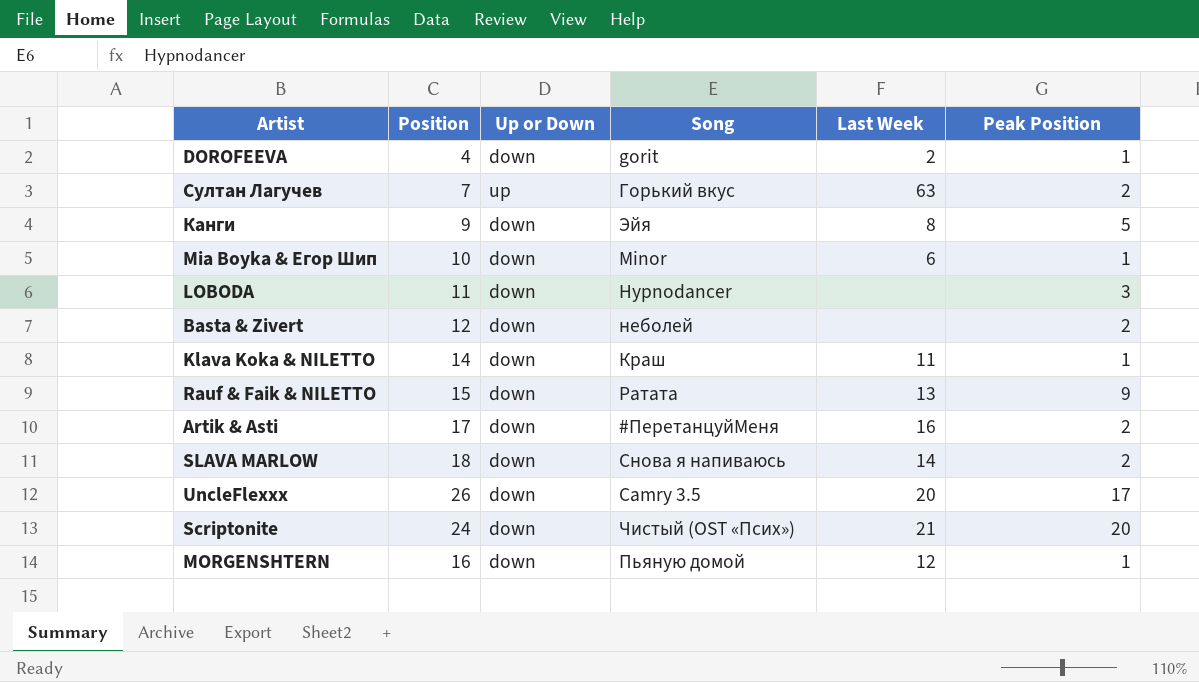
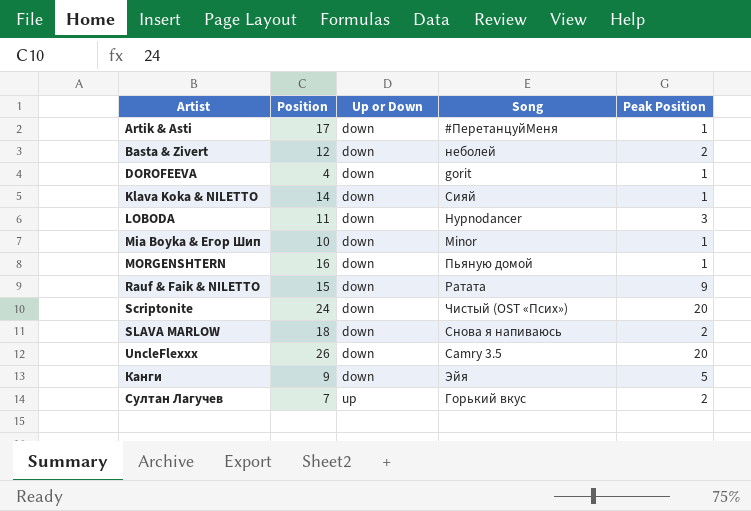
row order: none -> Artist ascending
column Last Week | position: 5 -> none
Artik & Asti | Peak Position: 2 -> 1
Klava Koka & NILETTO | Song: Краш -> Сияй
UncleFlexxx | Peak Position: 17 -> 20

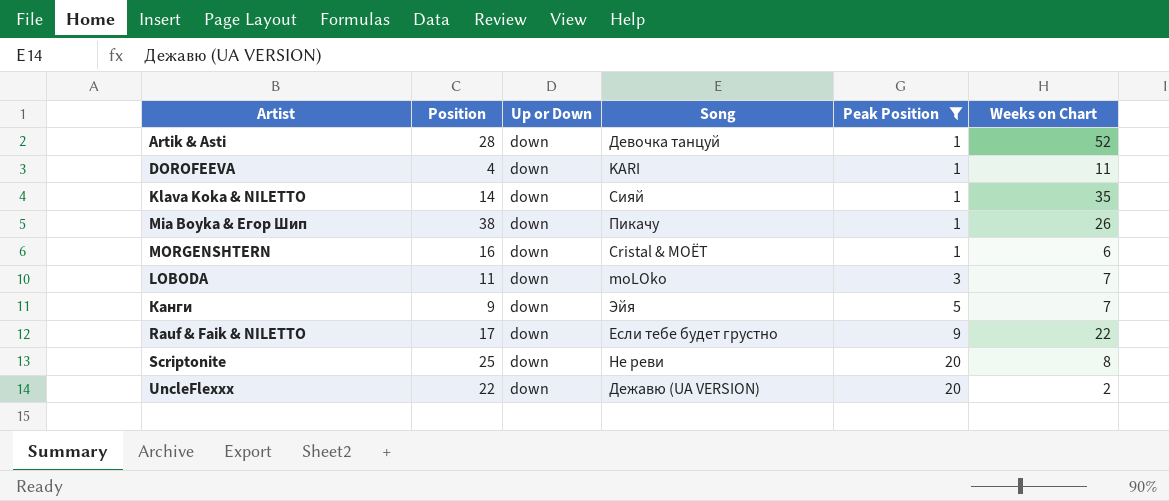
filter: none -> Peak Position != 2
row order: Artist ascending -> Peak Position ascending
column Weeks on Chart | position: none -> 6
Artik & Asti | Position: 17 -> 28
Artik & Asti | Song: #ПеретанцуйМеня -> Девочка танцуй
DOROFEEVA | Song: gorit -> KARI
Mia Boyka & Егор Шип | Position: 10 -> 38
Mia Boyka & Егор Шип | Song: Minor -> Пикачу
MORGENSHTERN | Song: Пьяную домой -> Cristal & МОЁТ
LOBODA | Song: Hypnodancer -> moLOko
Rauf & Faik & NILETTO | Position: 15 -> 17
Rauf & Faik & NILETTO | Song: Ратата -> Если тебе будет грустно
Scriptonite | Position: 24 -> 25
Scriptonite | Song: Чистый (OST «Псих») -> Не реви
UncleFlexxx | Position: 26 -> 22
UncleFlexxx | Song: Camry 3.5 -> Дежавю (UA VERSION)

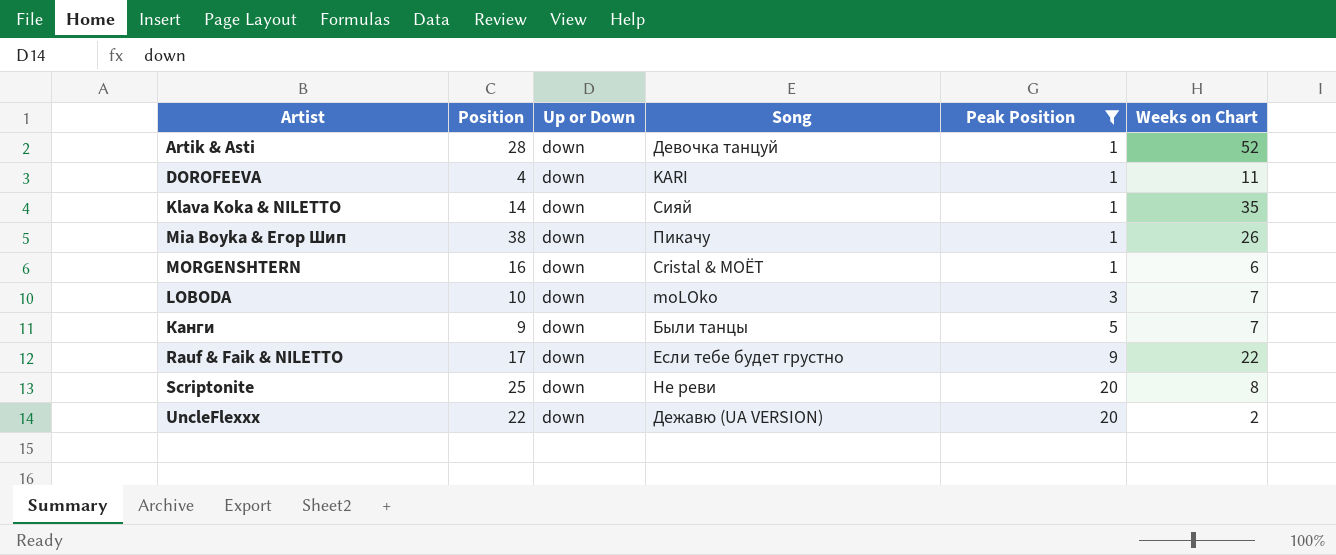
LOBODA | Position: 11 -> 10
Канги | Song: Эйя -> Были танцы

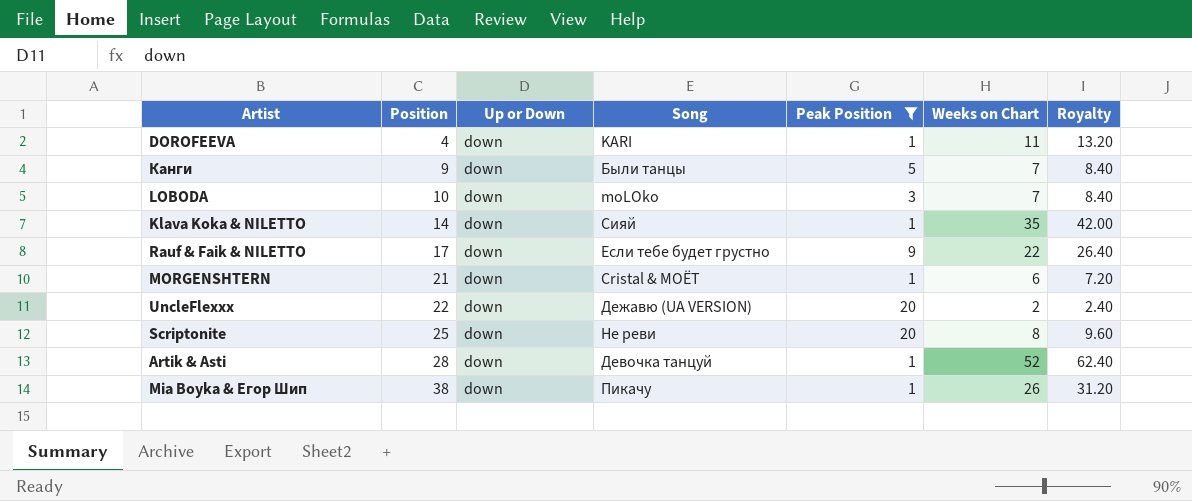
row order: Peak Position ascending -> Position ascending
column Royalty | formula: none -> [Weeks on Chart] * 1.2
MORGENSHTERN | Position: 16 -> 21

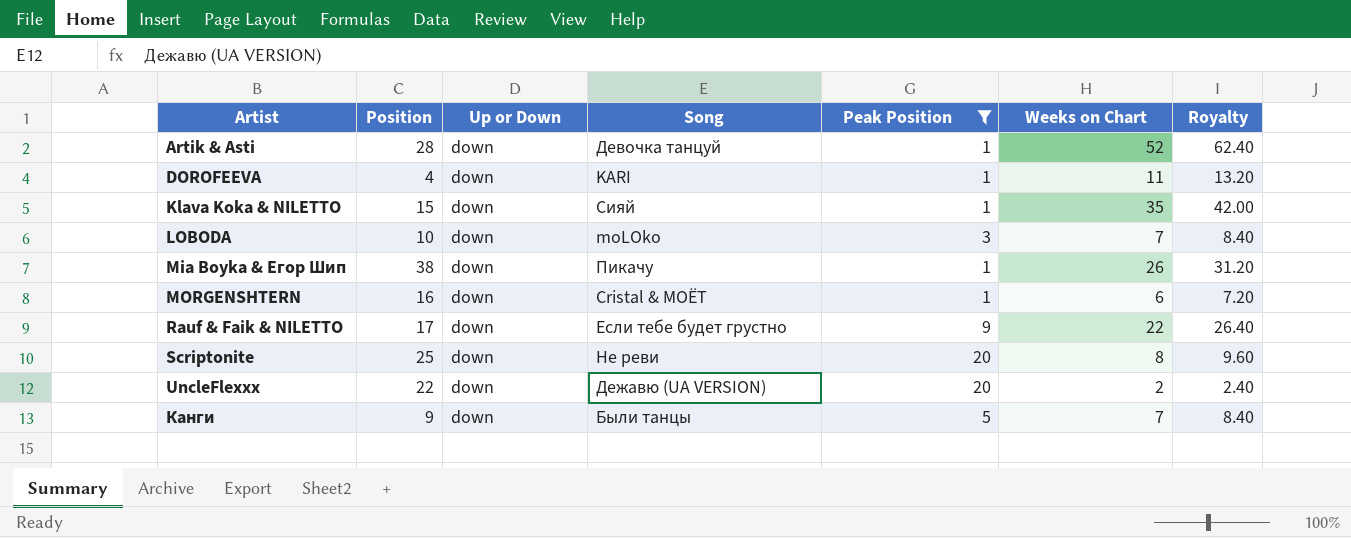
row order: Position ascending -> Artist ascending
Klava Koka & NILETTO | Position: 14 -> 15
MORGENSHTERN | Position: 21 -> 16

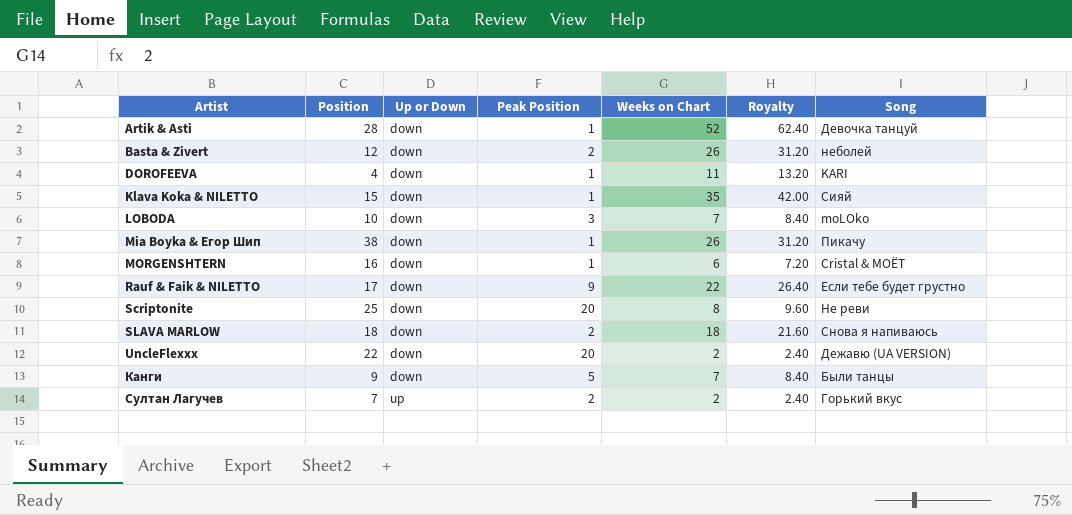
filter: Peak Position != 2 -> none
column Song | position: 4 -> 7

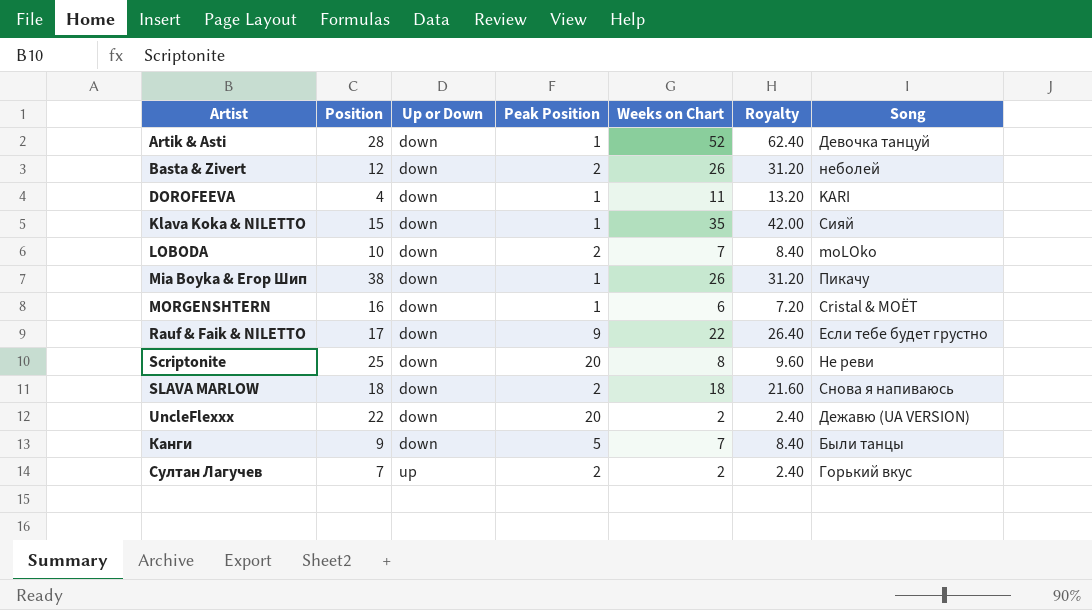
LOBODA | Peak Position: 3 -> 2

